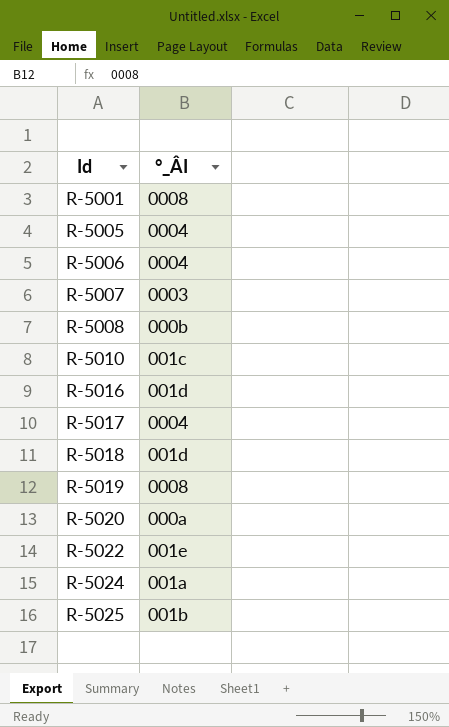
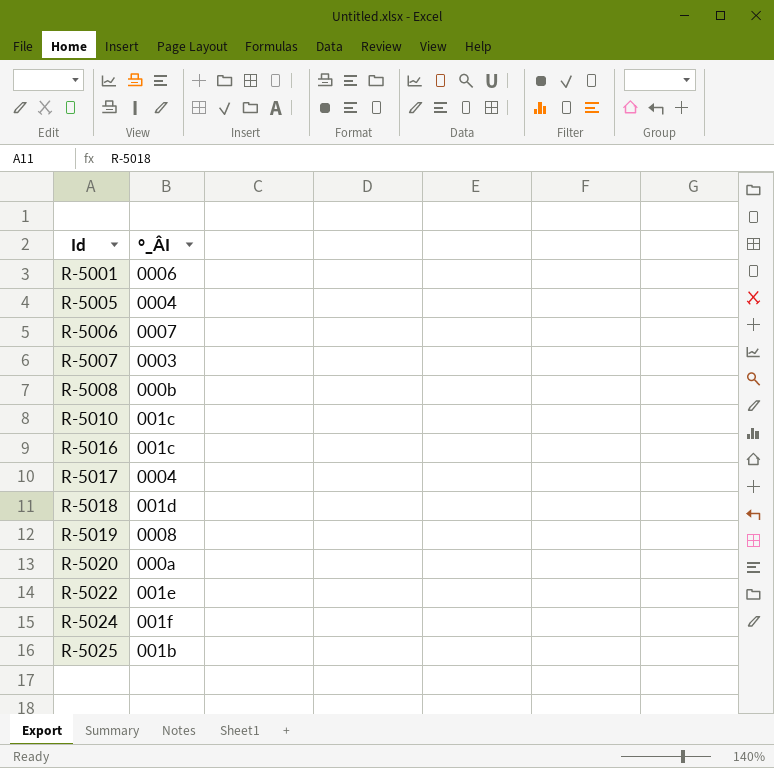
R-5001 | °_ÂI: 0008 -> 0006
R-5006 | °_ÂI: 0004 -> 0007
R-5016 | °_ÂI: 001d -> 001c
R-5024 | °_ÂI: 001a -> 001f

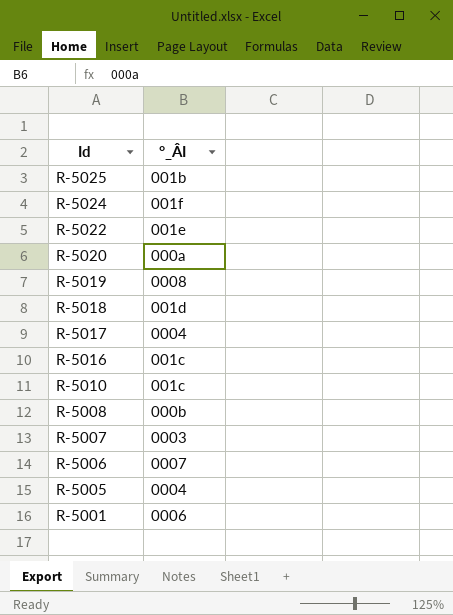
row order: Id ascending -> Id descending

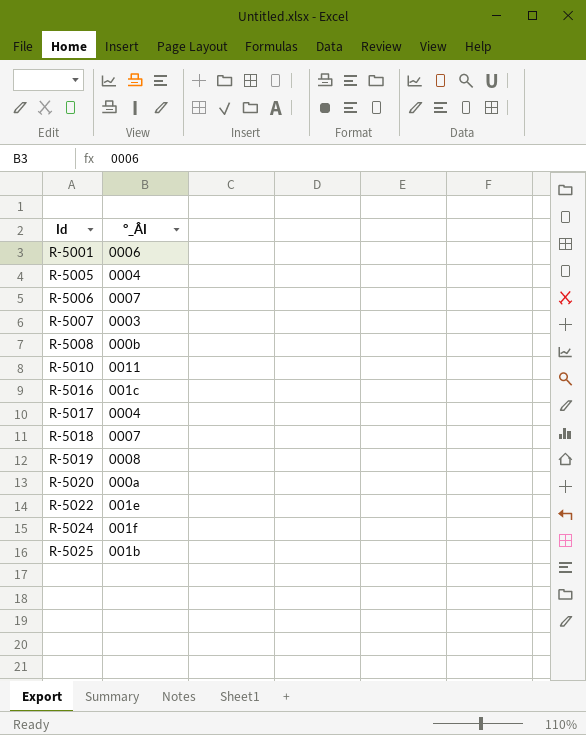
row order: Id descending -> Id ascending
R-5010 | °_ÂI: 001c -> 0011
R-5018 | °_ÂI: 001d -> 0007

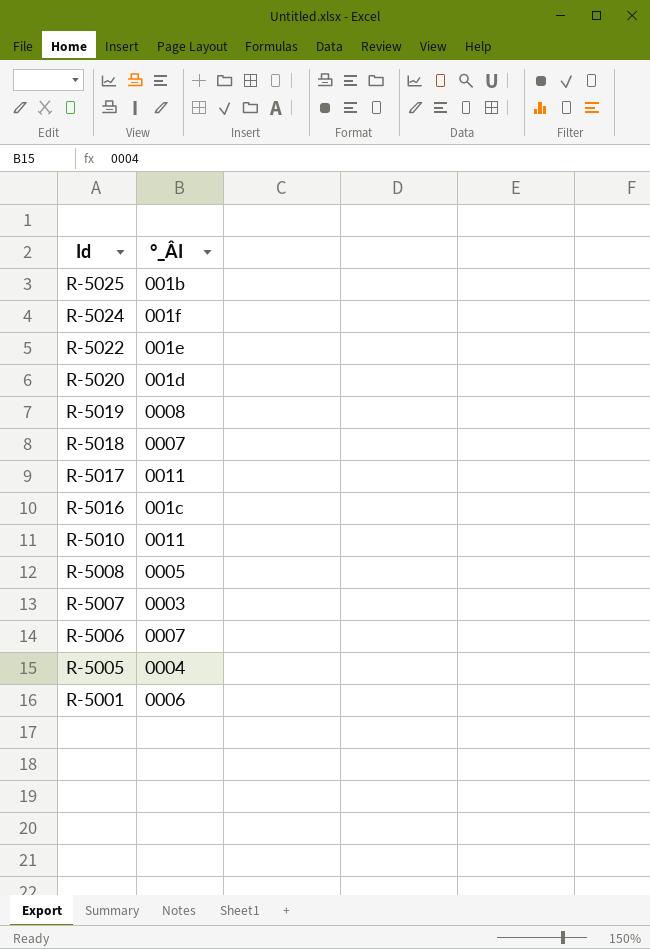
row order: Id ascending -> Id descending
R-5020 | °_ÂI: 000a -> 001d
R-5017 | °_ÂI: 0004 -> 0011
R-5008 | °_ÂI: 000b -> 0005

